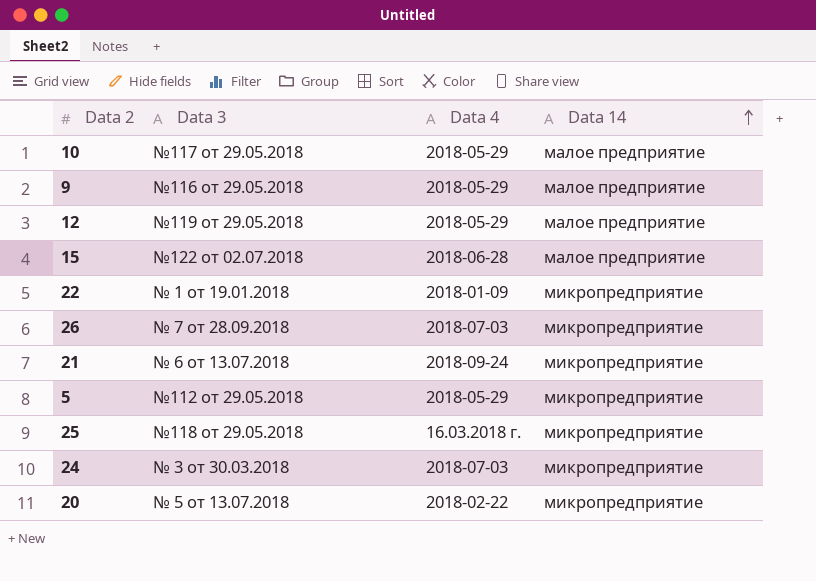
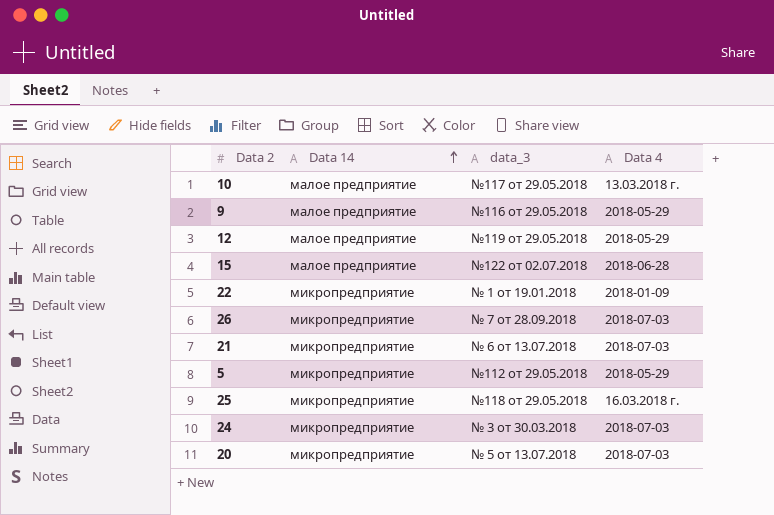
column Data 14 | position: 4 -> 2
column name: Data 3 -> data_3
10 | Data 4: 2018-05-29 -> 13.03.2018 г.
21 | Data 4: 2018-09-24 -> 2018-07-03
20 | Data 4: 2018-02-22 -> 2018-07-03

